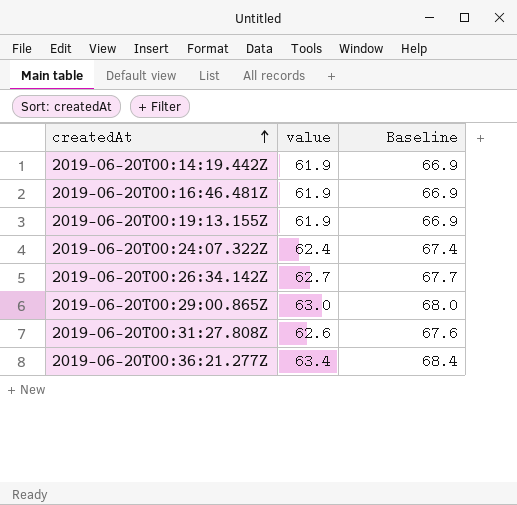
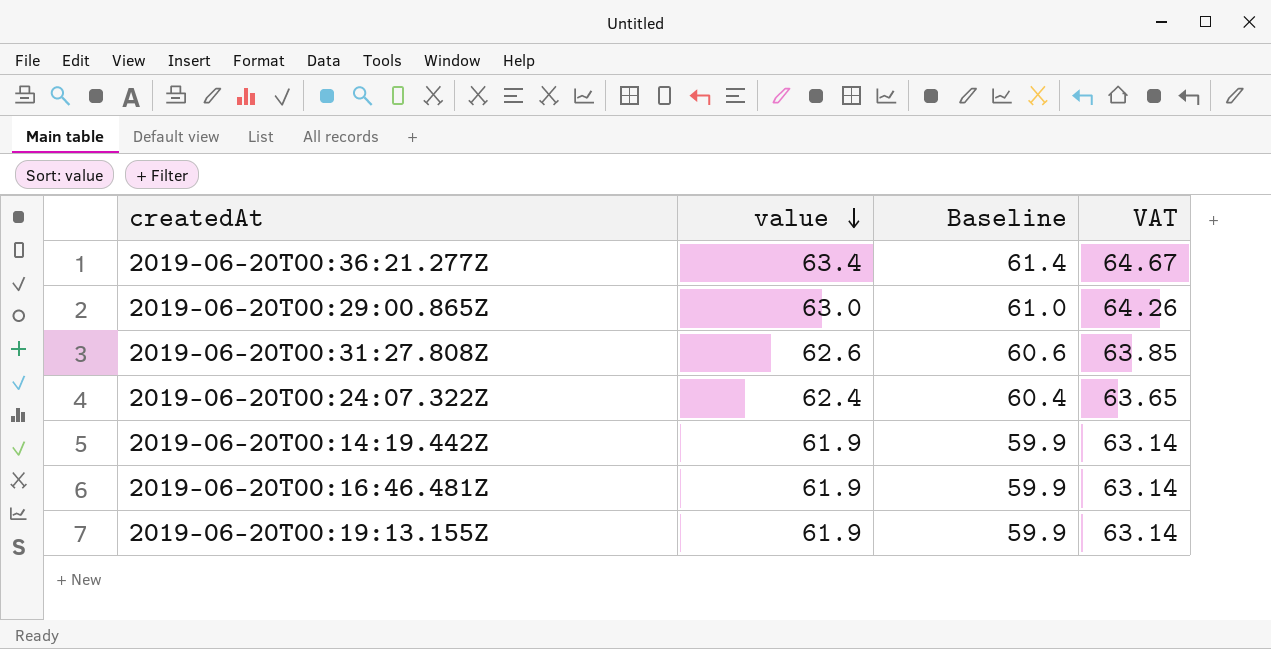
row order: createdAt ascending -> value descending
column Baseline | formula: [value] + 5 -> [value] - 2
column VAT | formula: none -> [value] * 1.02
row 2019-06-20T00:26:34.142Z: 62.7 | 67.7 -> none

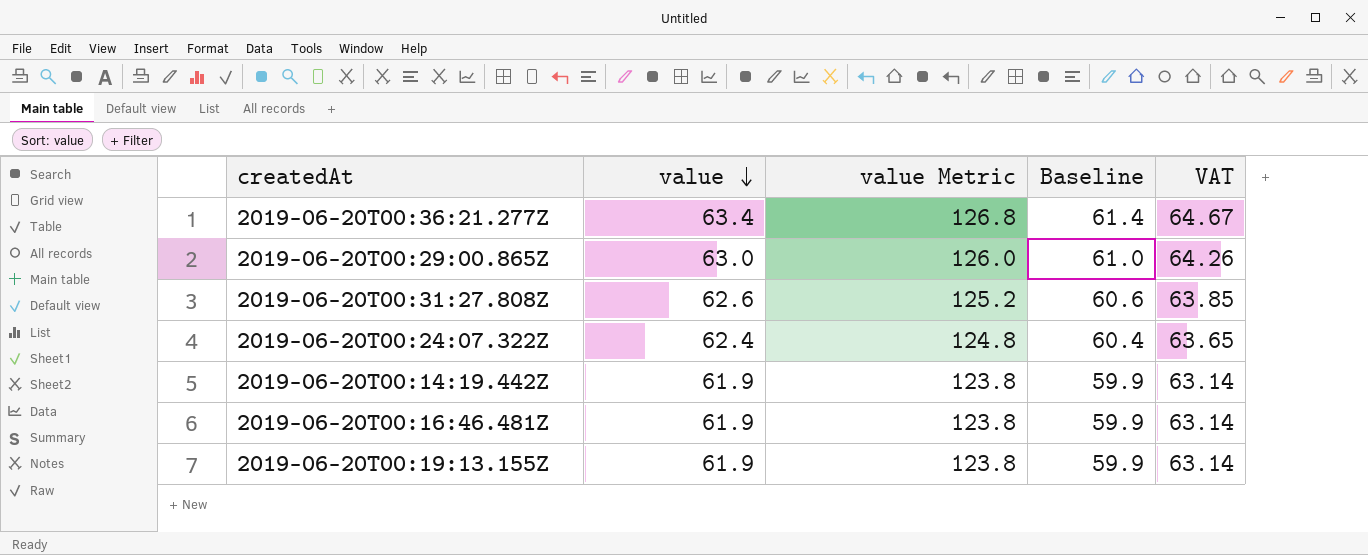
column value Metric | formula: none -> [value] * 2

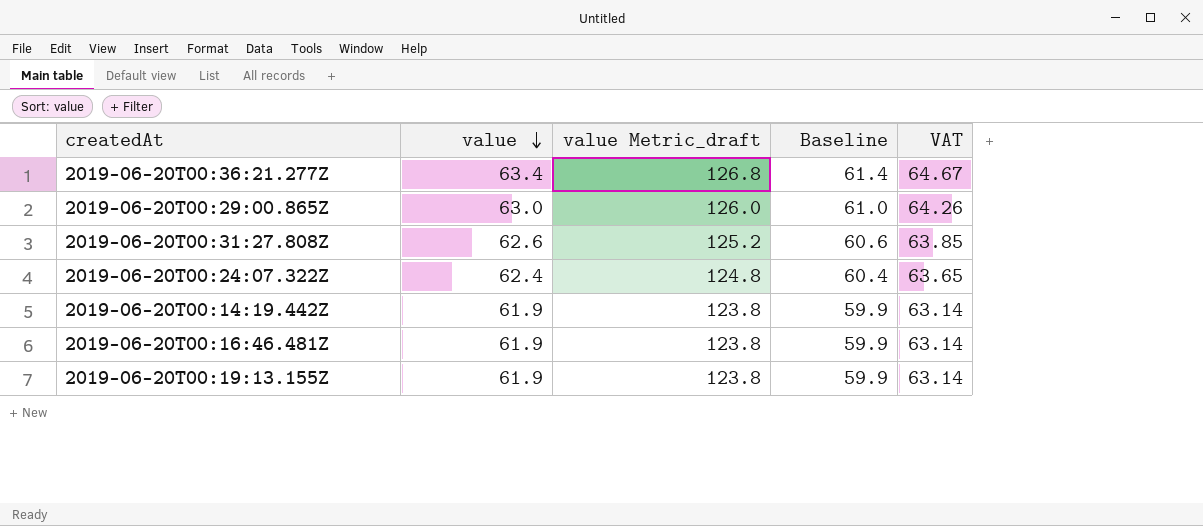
column name: value Metric -> value Metric_draft

